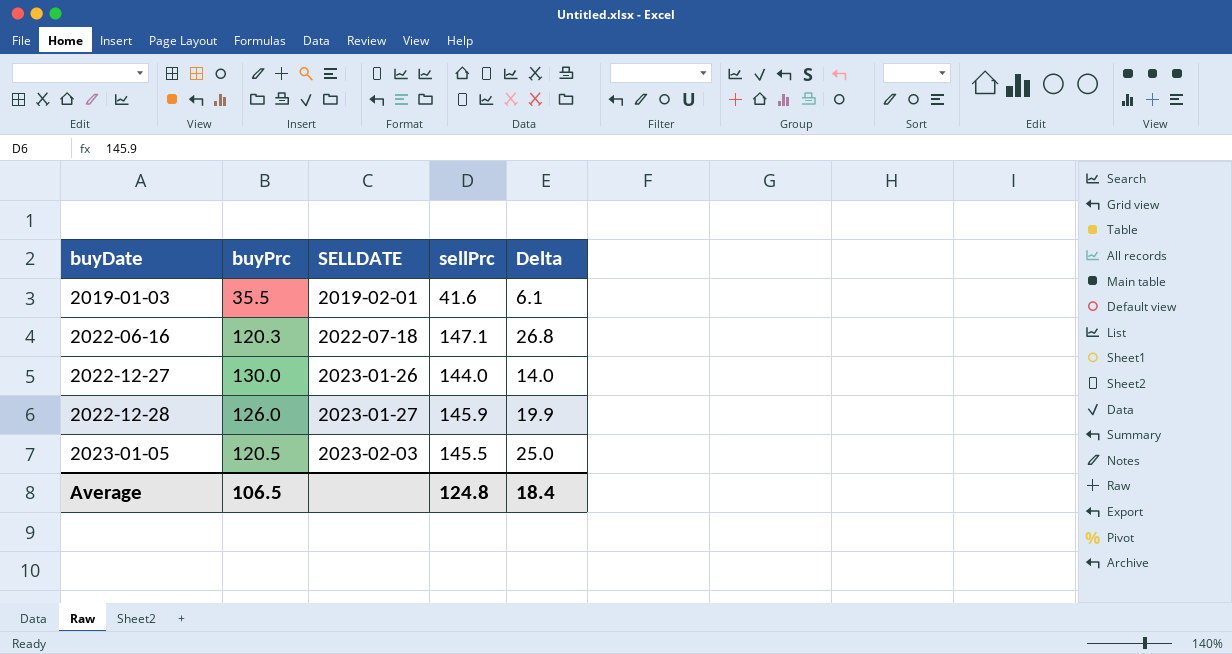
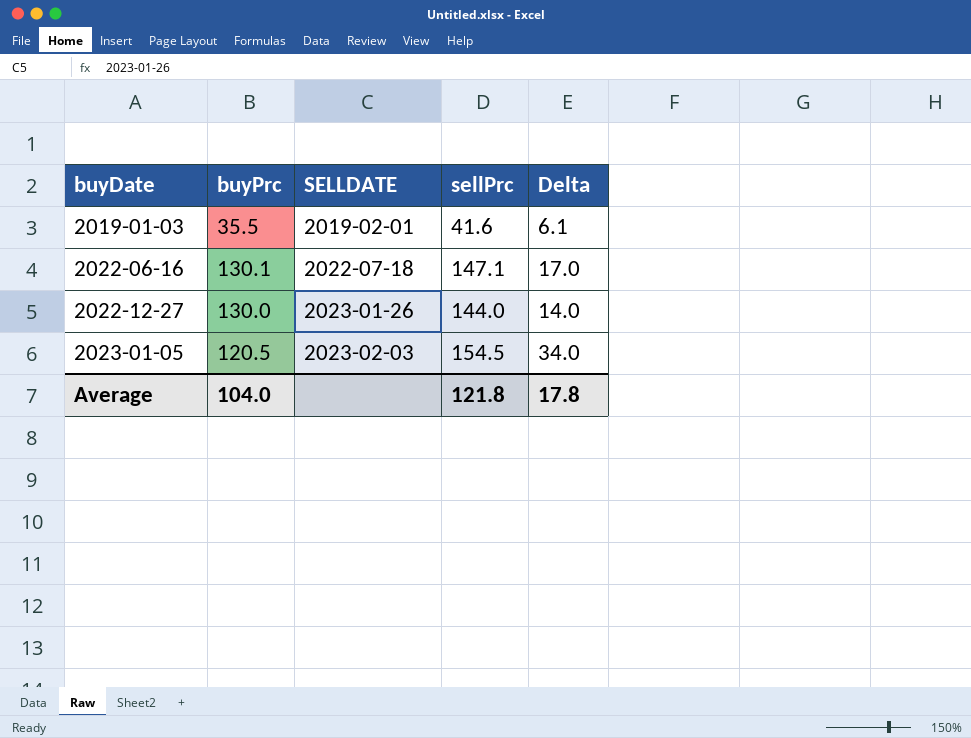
row 2022-12-28: 126.0 | 2023-01-27 | 145.9 | 19.9 -> none
2022-06-16 | buyPrc: 120.3 -> 130.1
2022-06-16 | Delta: 26.8 -> 17.0
2023-01-05 | sellPrc: 145.5 -> 154.5
2023-01-05 | Delta: 25.0 -> 34.0
Average | buyPrc: 106.5 -> 104.0
Average | sellPrc: 124.8 -> 121.8
Average | Delta: 18.4 -> 17.8

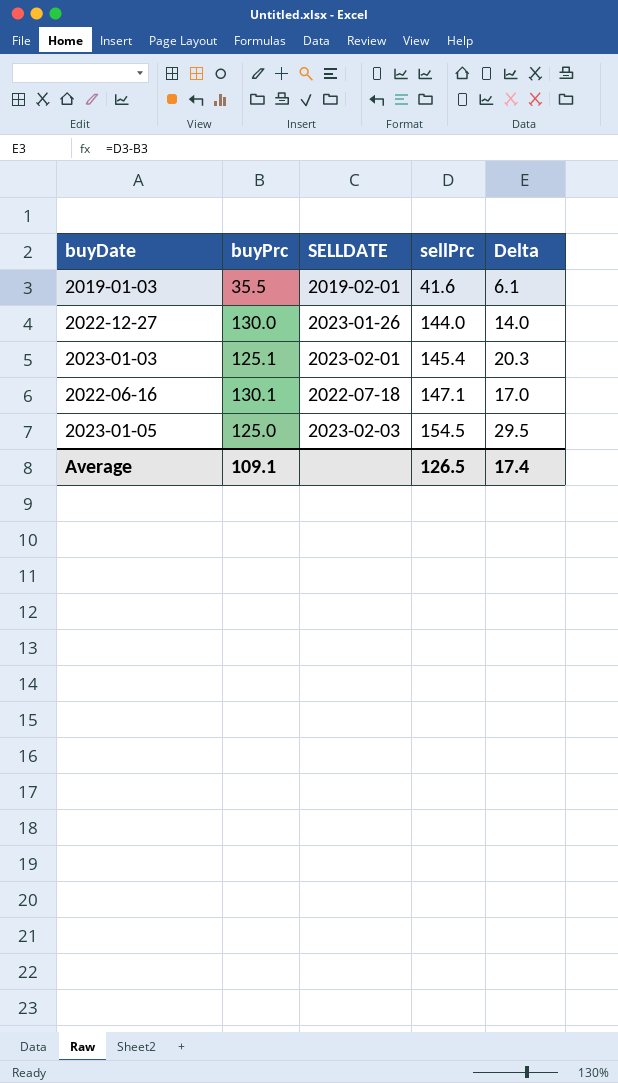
row order: buyDate ascending -> sellPrc ascending
row 2023-01-03: none -> 125.1 | 2023-02-01 | 145.4 | 20.3
2023-01-05 | buyPrc: 120.5 -> 125.0
2023-01-05 | Delta: 34.0 -> 29.5
Average | buyPrc: 104.0 -> 109.1
Average | sellPrc: 121.8 -> 126.5
Average | Delta: 17.8 -> 17.4

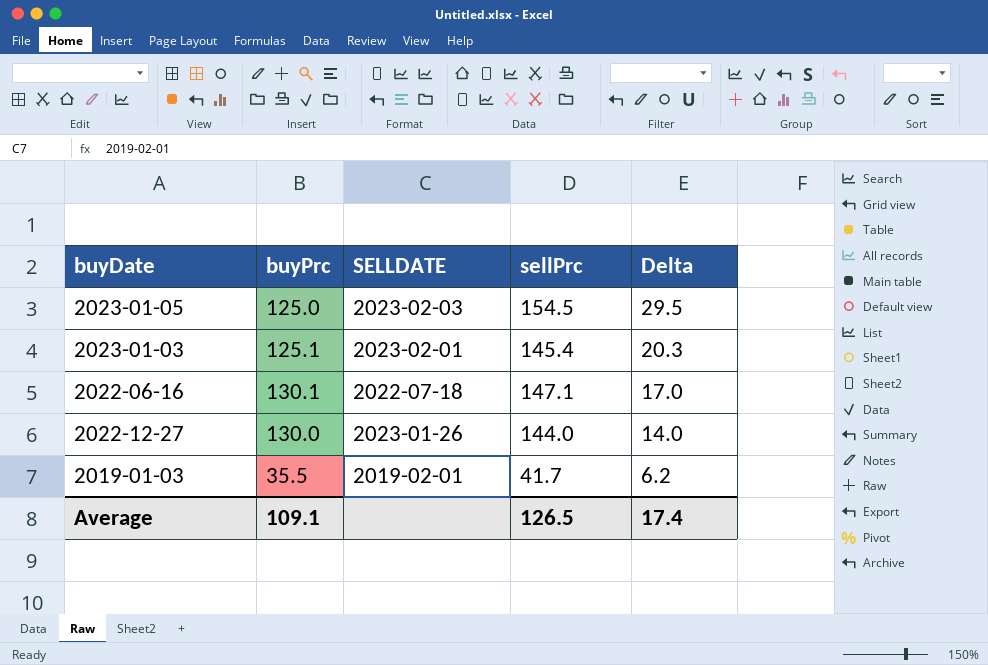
row order: sellPrc ascending -> Delta descending
2019-01-03 | sellPrc: 41.6 -> 41.7
2019-01-03 | Delta: 6.1 -> 6.2

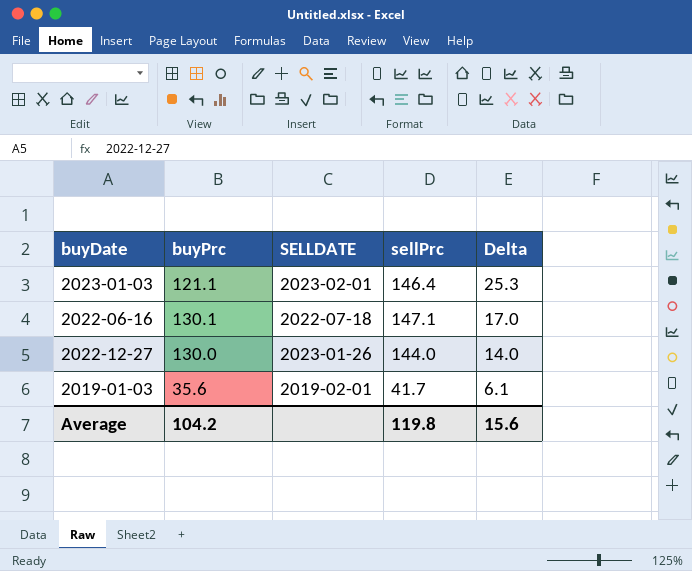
row 2023-01-05: 125.0 | 2023-02-03 | 154.5 | 29.5 -> none
2023-01-03 | buyPrc: 125.1 -> 121.1
2023-01-03 | sellPrc: 145.4 -> 146.4
2023-01-03 | Delta: 20.3 -> 25.3
2019-01-03 | buyPrc: 35.5 -> 35.6
2019-01-03 | Delta: 6.2 -> 6.1
Average | buyPrc: 109.1 -> 104.2
Average | sellPrc: 126.5 -> 119.8
Average | Delta: 17.4 -> 15.6

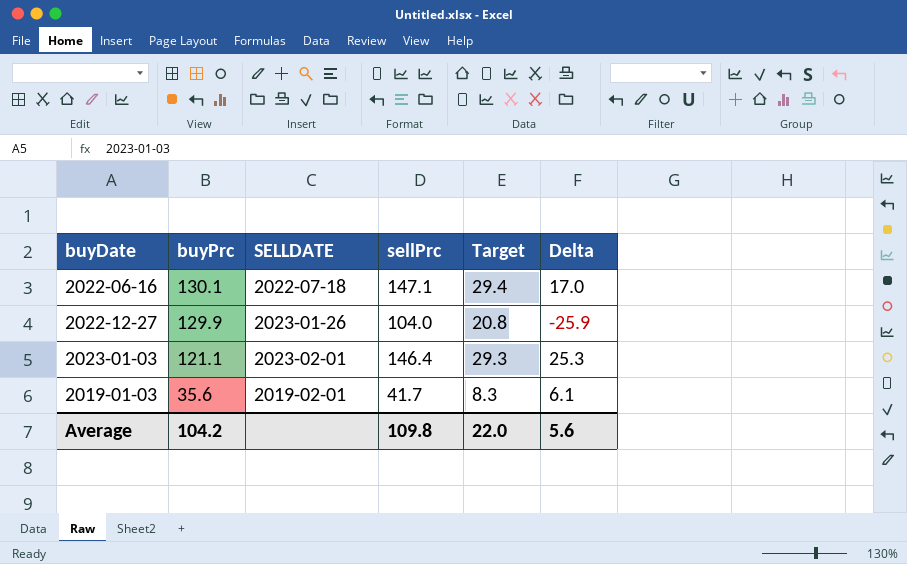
row order: Delta descending -> buyPrc descending
column Target | formula: none -> [sellPrc] * 0.2
2022-12-27 | buyPrc: 130.0 -> 129.9
2022-12-27 | sellPrc: 144.0 -> 104.0
2022-12-27 | Delta: 14.0 -> -25.9
Average | sellPrc: 119.8 -> 109.8
Average | Delta: 15.6 -> 5.6

